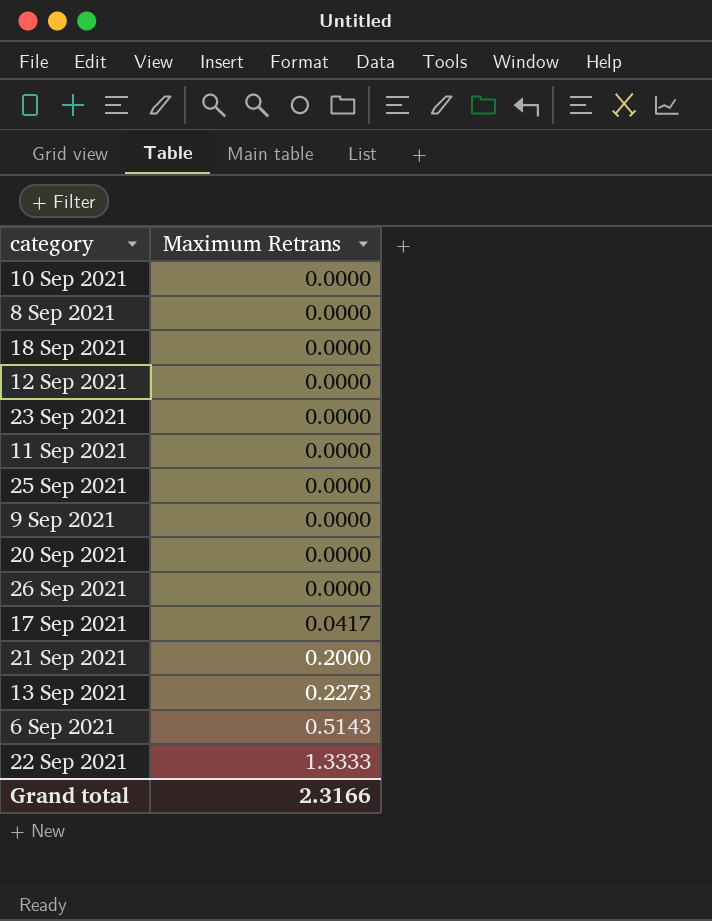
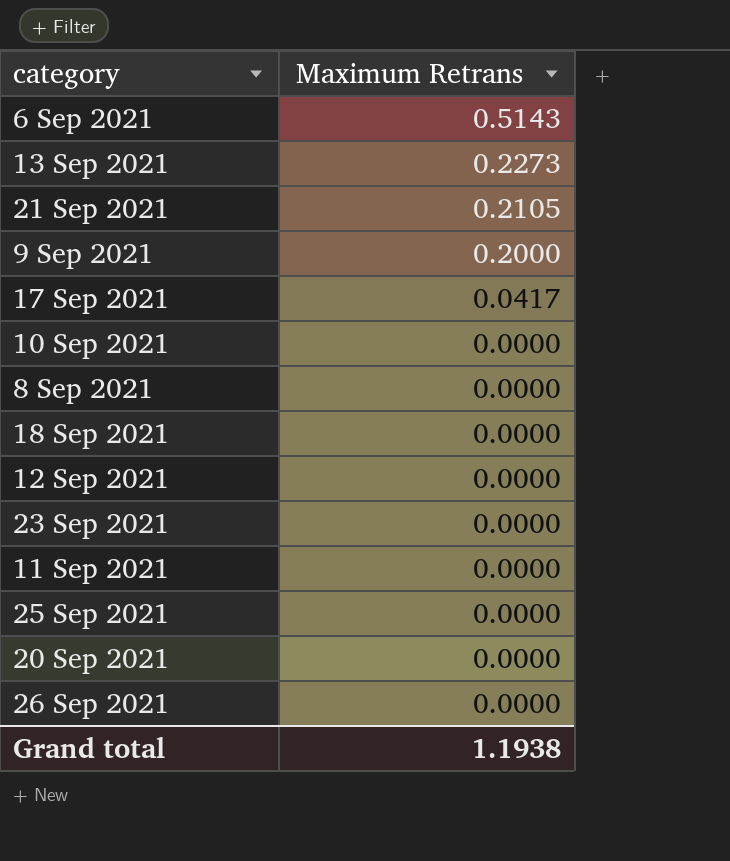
row order: Maximum Retrans ascending -> Maximum Retrans descending
row 22 Sep 2021: 1.3333 -> none
21 Sep 2021 | Maximum Retrans: 0.2000 -> 0.2105
9 Sep 2021 | Maximum Retrans: 0.0000 -> 0.2000
Grand total | Maximum Retrans: 2.3166 -> 1.1938

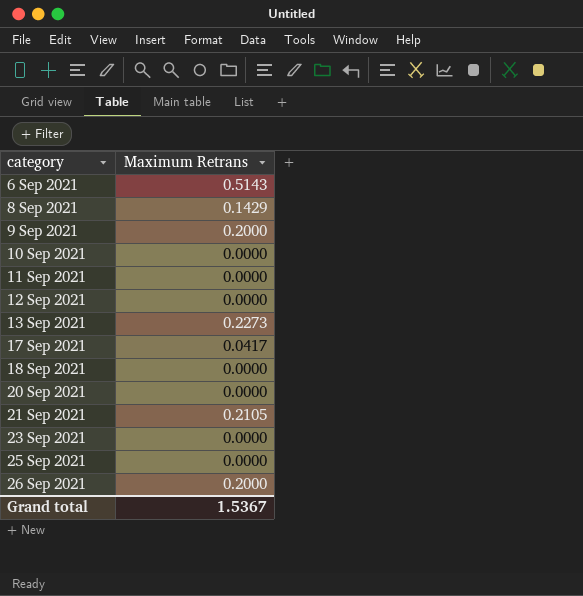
row order: Maximum Retrans descending -> category ascending
8 Sep 2021 | Maximum Retrans: 0.0000 -> 0.1429
26 Sep 2021 | Maximum Retrans: 0.0000 -> 0.2000
Grand total | Maximum Retrans: 1.1938 -> 1.5367

